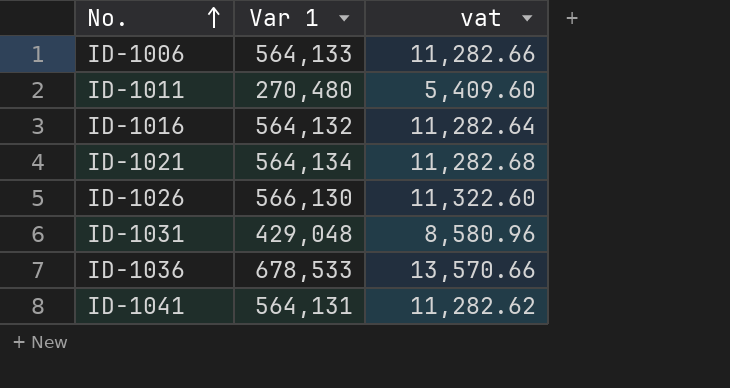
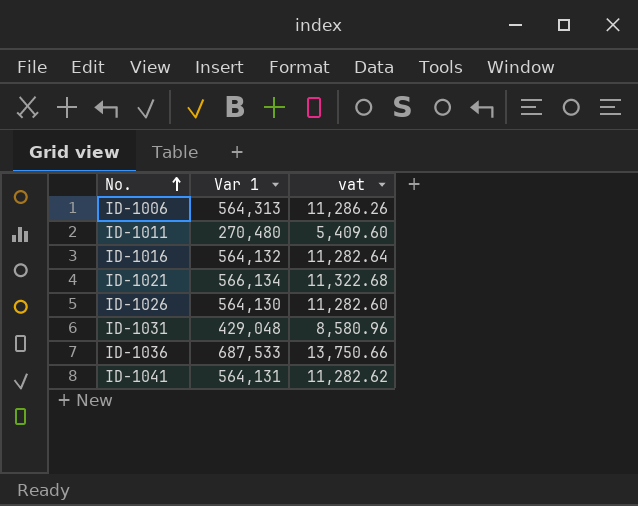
ID-1006 | Var 1: 564,133 -> 564,313
ID-1006 | vat: 11,282.66 -> 11,286.26
ID-1021 | Var 1: 564,134 -> 566,134
ID-1021 | vat: 11,282.68 -> 11,322.68
ID-1026 | Var 1: 566,130 -> 564,130
ID-1026 | vat: 11,322.60 -> 11,282.60
ID-1036 | Var 1: 678,533 -> 687,533
ID-1036 | vat: 13,570.66 -> 13,750.66

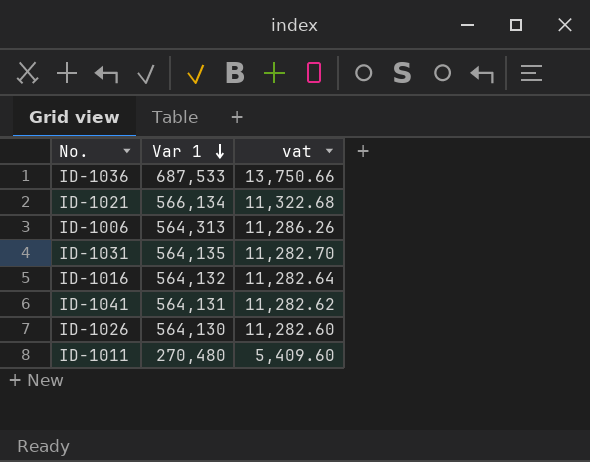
row order: No. ascending -> Var 1 descending
ID-1031 | Var 1: 429,048 -> 564,135
ID-1031 | vat: 8,580.96 -> 11,282.70

